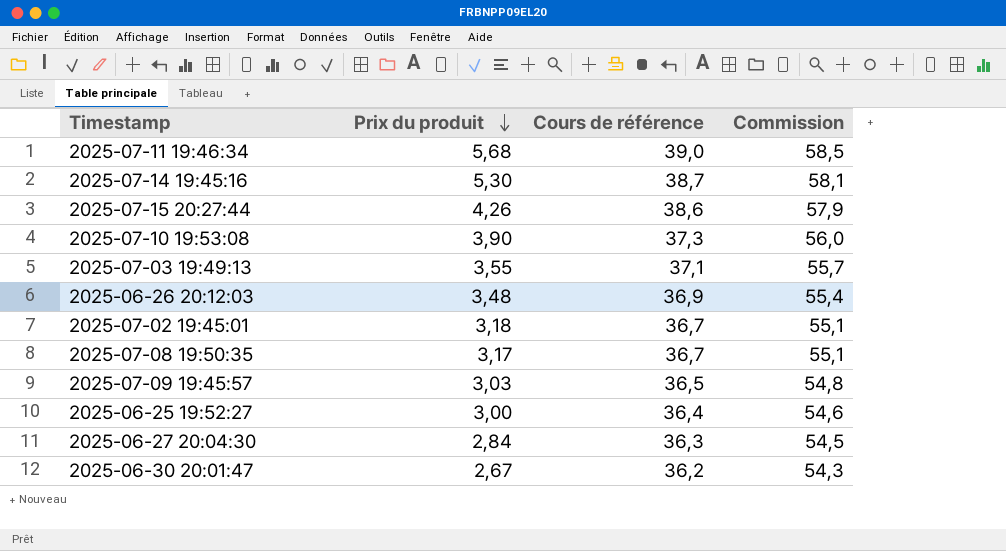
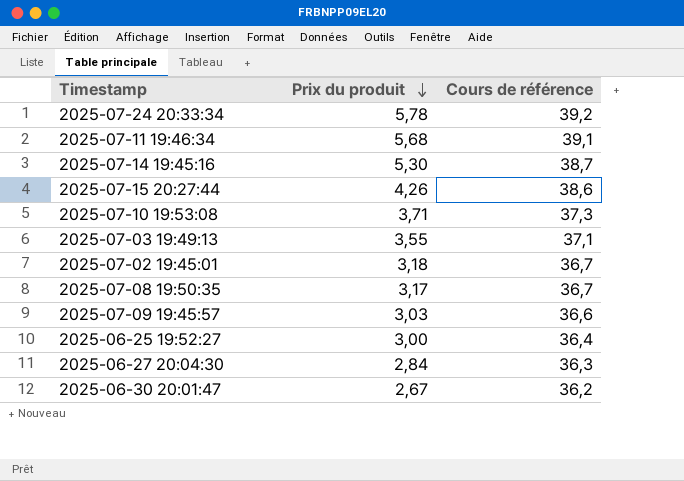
column Commission | formula: [Cours de référence] * 1,5 -> none
row 2025-06-26 20:12:03: 3,48 | 36,9 | 55,4 -> none
row 2025-07-24 20:33:34: none -> 5,78 | 39,2
2025-07-11 19:46:34 | Cours de référence: 39,0 -> 39,1
2025-07-10 19:53:08 | Prix du produit: 3,90 -> 3,71
2025-07-09 19:45:57 | Cours de référence: 36,5 -> 36,6

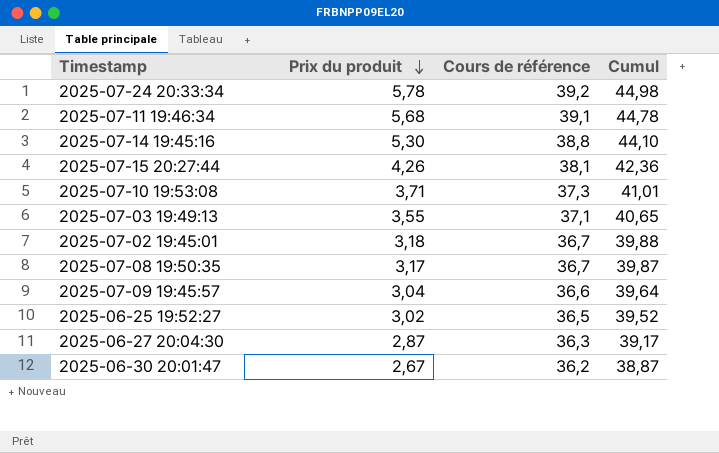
column Cumul | formula: none -> [Prix du produit] + [Cours de référence]
2025-07-14 19:45:16 | Cours de référence: 38,7 -> 38,8
2025-07-15 20:27:44 | Cours de référence: 38,6 -> 38,1
2025-07-09 19:45:57 | Prix du produit: 3,03 -> 3,04
2025-06-25 19:52:27 | Prix du produit: 3,00 -> 3,02
2025-06-25 19:52:27 | Cours de référence: 36,4 -> 36,5
2025-06-27 20:04:30 | Prix du produit: 2,84 -> 2,87

